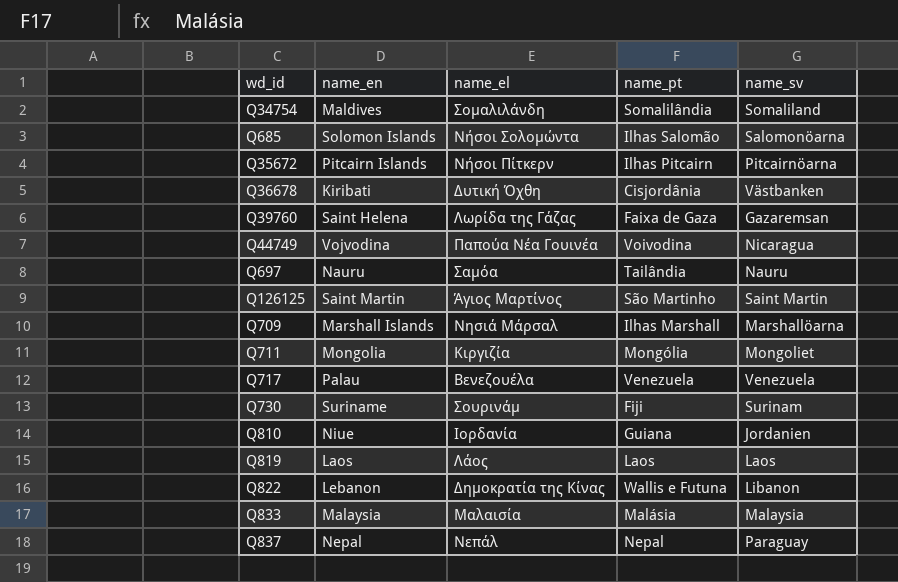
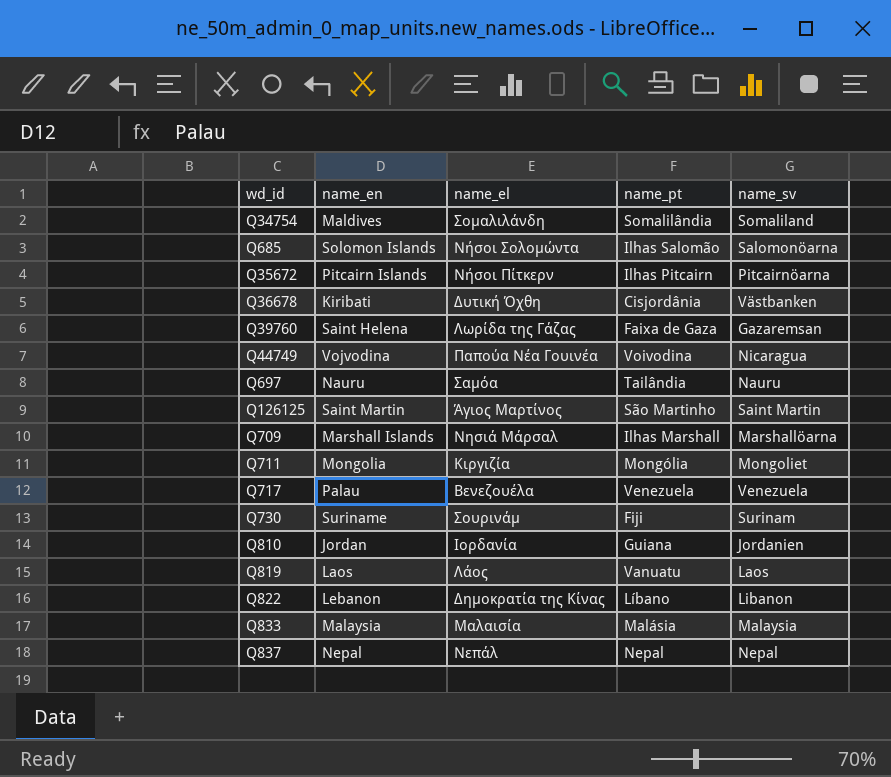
Q810 | name_en: Niue -> Jordan
Q819 | name_pt: Laos -> Vanuatu
Q822 | name_pt: Wallis e Futuna -> Líbano
Q837 | name_sv: Paraguay -> Nepal

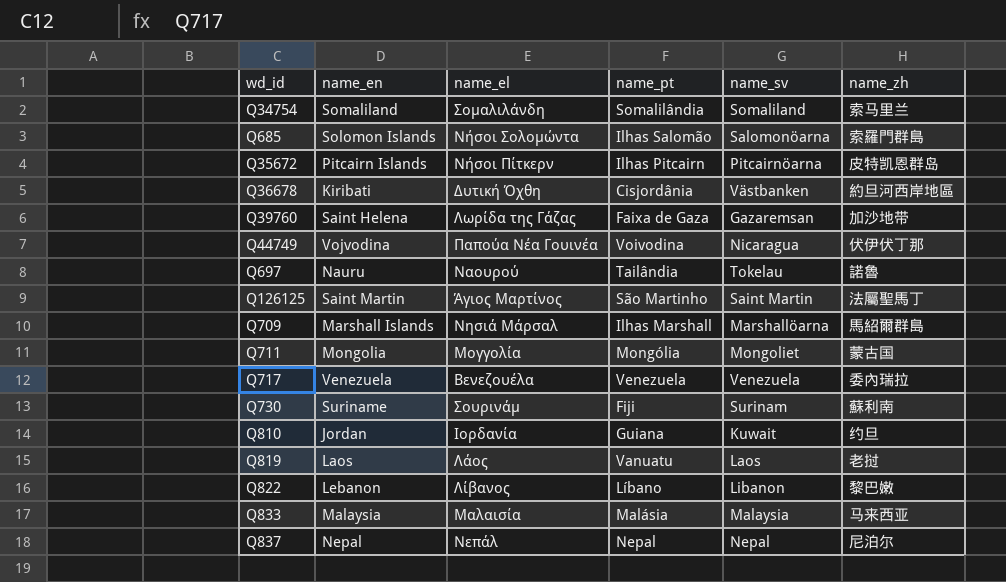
column name_zh | position: none -> 6
Q34754 | name_en: Maldives -> Somaliland
Q697 | name_el: Σαμόα -> Ναουρού
Q697 | name_sv: Nauru -> Tokelau
Q711 | name_el: Κιργιζία -> Μογγολία
Q717 | name_en: Palau -> Venezuela
Q810 | name_sv: Jordanien -> Kuwait
Q822 | name_el: Δημοκρατία της Κίνας -> Λίβανος

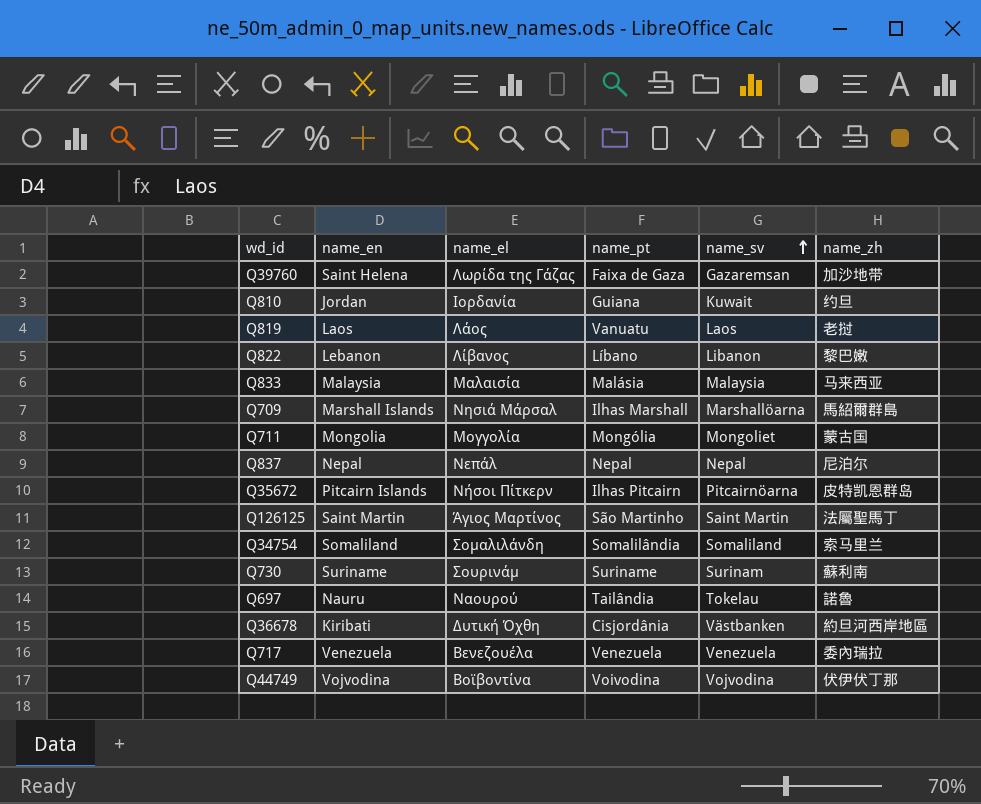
row order: none -> name_sv ascending
row Q685: Solomon Islands | Νήσοι Σολομώντα | Ilhas Salomão | Salomonöarna | 索羅門群島 -> none
Q730 | name_pt: Fiji -> Suriname
Q44749 | name_el: Παπούα Νέα Γουινέα -> Βοϊβοντίνα
Q44749 | name_sv: Nicaragua -> Vojvodina

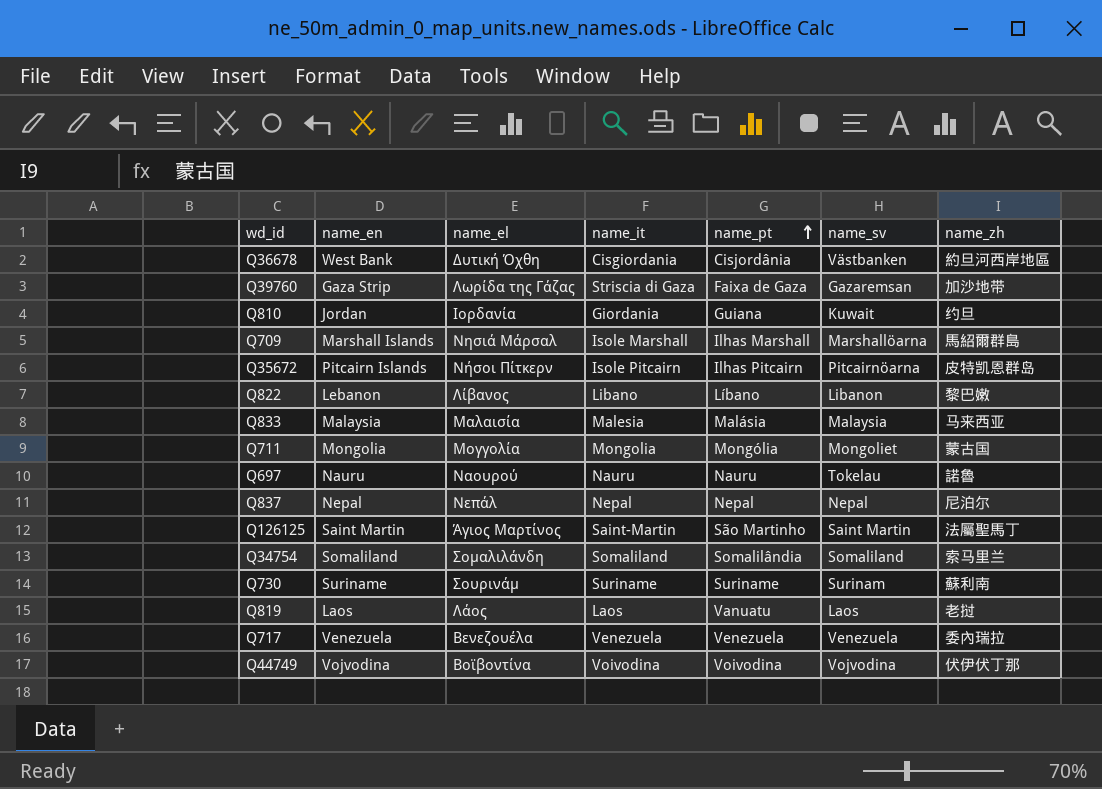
row order: name_sv ascending -> name_pt ascending
column name_it | position: none -> 4
Q36678 | name_en: Kiribati -> West Bank
Q39760 | name_en: Saint Helena -> Gaza Strip
Q697 | name_pt: Tailândia -> Nauru

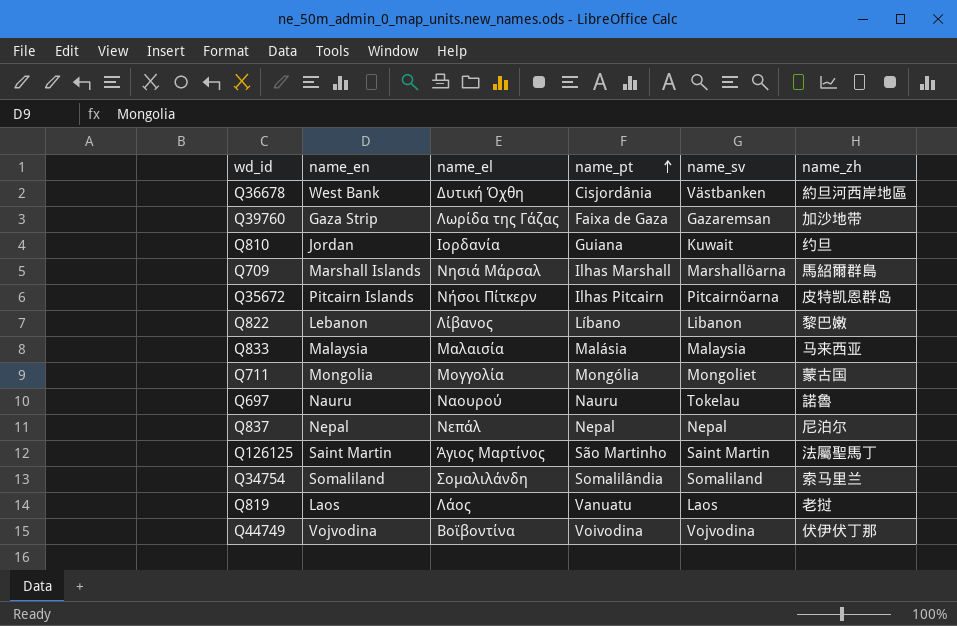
column name_it | position: 4 -> none
row Q730: Suriname | Σουρινάμ | Suriname | Suriname | Surinam | 蘇利南 -> none
row Q717: Venezuela | Βενεζουέλα | Venezuela | Venezuela | Venezuela | 委內瑞拉 -> none

